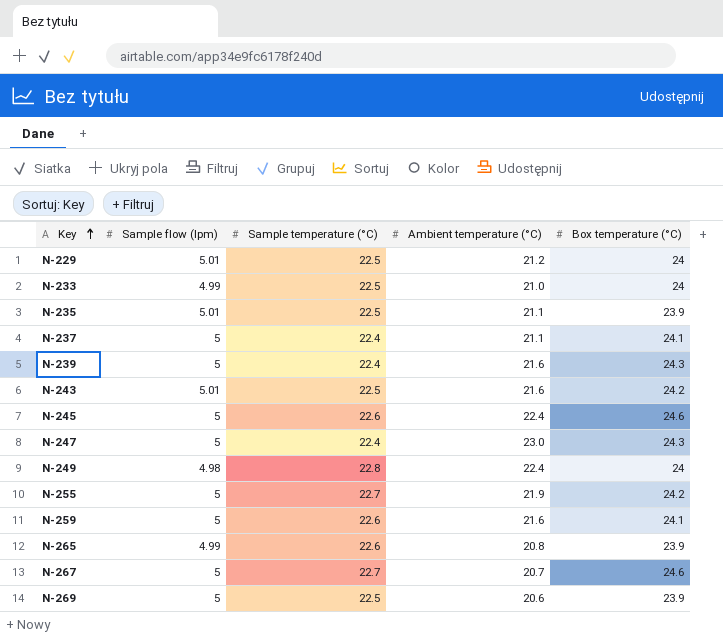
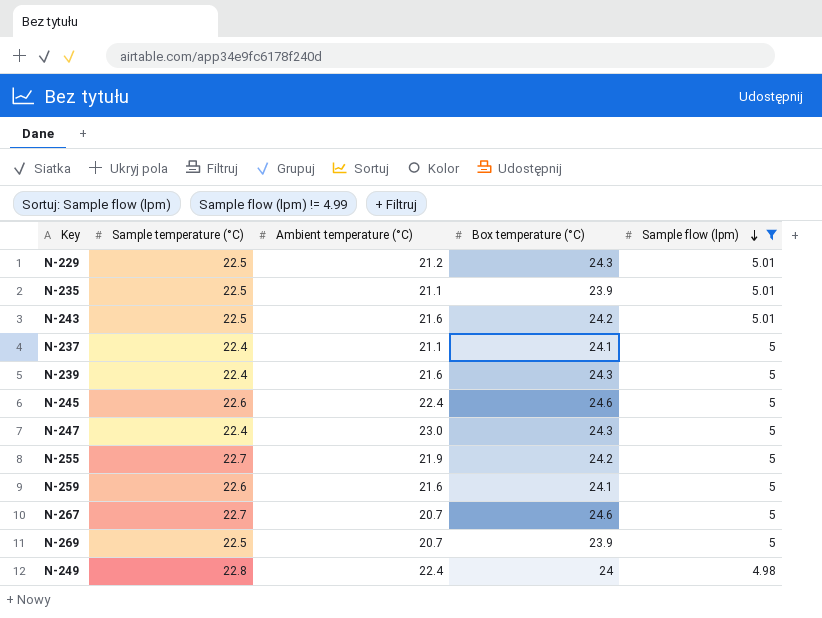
filter: none -> Sample flow (lpm) != 4.99
row order: Key ascending -> Sample flow (lpm) descending
column Sample flow (lpm) | position: 2 -> 5
N-229 | Box temperature (°C): 24 -> 24.3
N-269 | Ambient temperature (°C): 20.6 -> 20.7

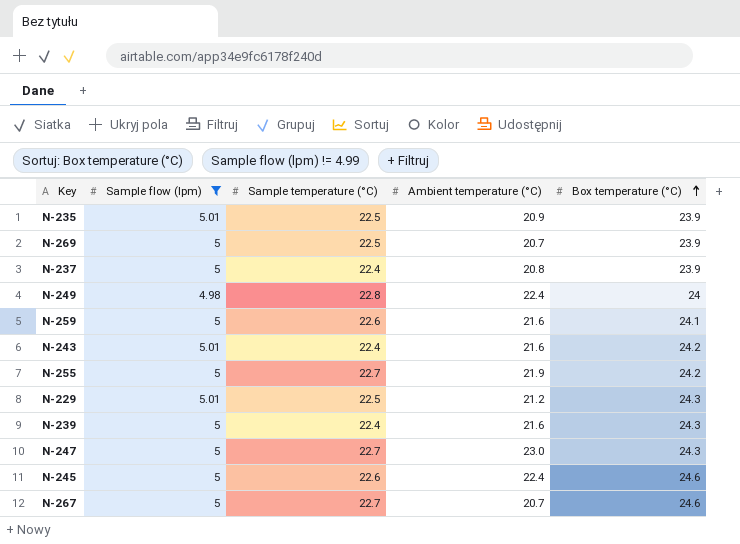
row order: Sample flow (lpm) descending -> Box temperature (°C) ascending
column Sample flow (lpm) | position: 5 -> 2
N-235 | Ambient temperature (°C): 21.1 -> 20.9
N-237 | Ambient temperature (°C): 21.1 -> 20.8
N-237 | Box temperature (°C): 24.1 -> 23.9
N-243 | Sample temperature (°C): 22.5 -> 22.4
N-247 | Sample temperature (°C): 22.4 -> 22.7

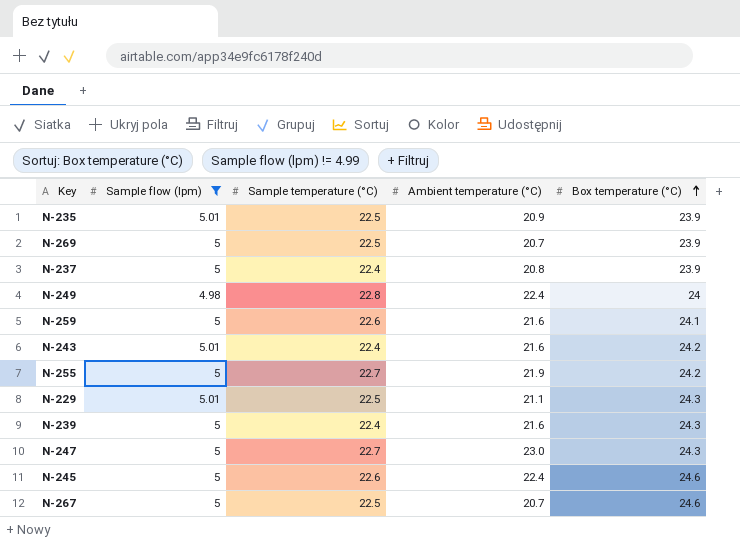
N-229 | Ambient temperature (°C): 21.2 -> 21.1
N-267 | Sample temperature (°C): 22.7 -> 22.5

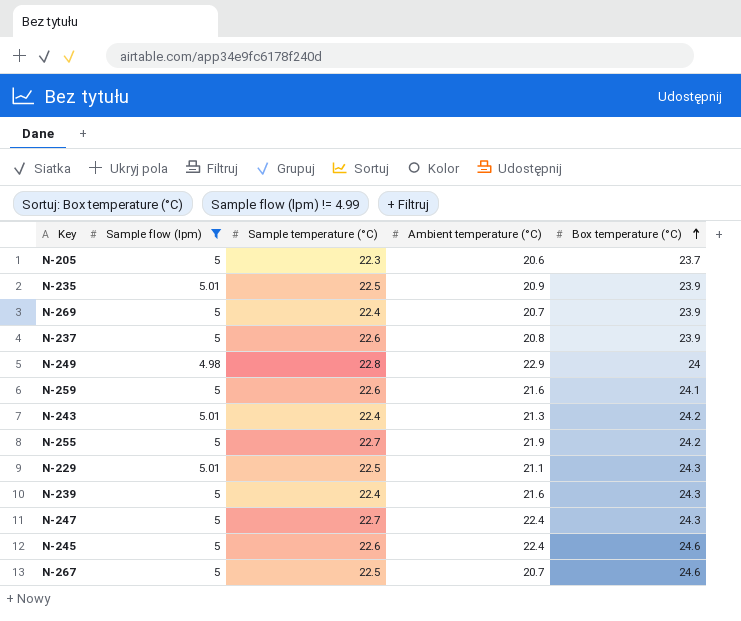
row N-205: none -> 5 | 22.3 | 20.6 | 23.7
N-269 | Sample temperature (°C): 22.5 -> 22.4
N-237 | Sample temperature (°C): 22.4 -> 22.6
N-249 | Ambient temperature (°C): 22.4 -> 22.9
N-243 | Ambient temperature (°C): 21.6 -> 21.3
N-247 | Ambient temperature (°C): 23.0 -> 22.4

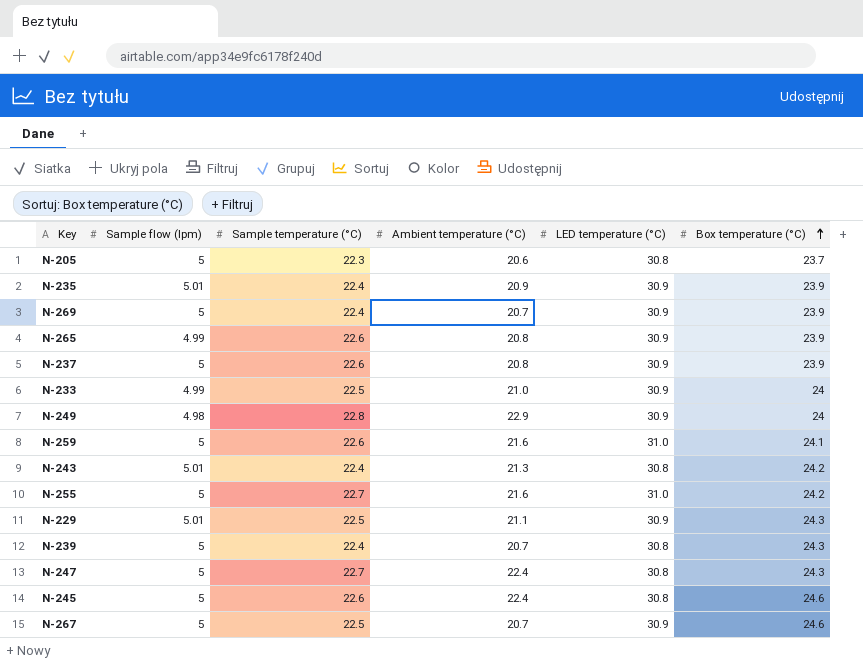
filter: Sample flow (lpm) != 4.99 -> none
column LED temperature (°C) | position: none -> 5
N-235 | Sample temperature (°C): 22.5 -> 22.4
N-255 | Ambient temperature (°C): 21.9 -> 21.6
N-239 | Ambient temperature (°C): 21.6 -> 20.7

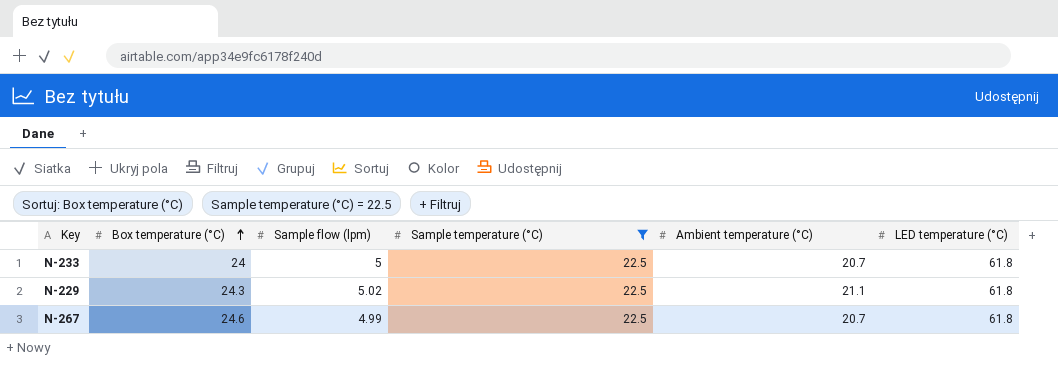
filter: none -> Sample temperature (°C) = 22.5
column Box temperature (°C) | position: 6 -> 2
N-233 | Sample flow (lpm): 4.99 -> 5
N-233 | Ambient temperature (°C): 21.0 -> 20.7
N-233 | LED temperature (°C): 30.9 -> 61.8
N-229 | Sample flow (lpm): 5.01 -> 5.02
N-229 | LED temperature (°C): 30.9 -> 61.8
N-267 | Sample flow (lpm): 5 -> 4.99
N-267 | LED temperature (°C): 30.9 -> 61.8

